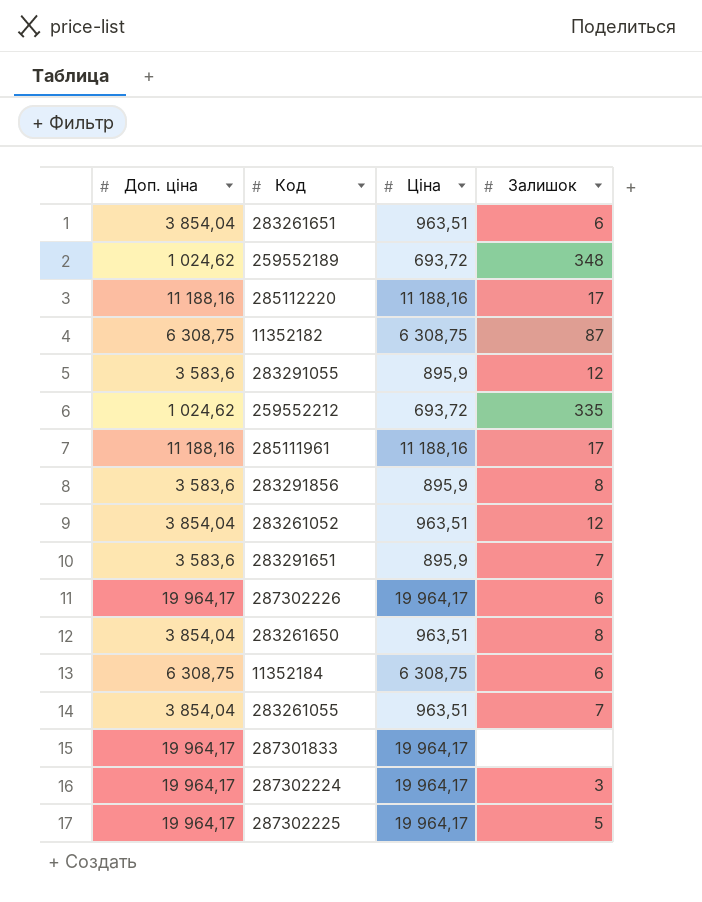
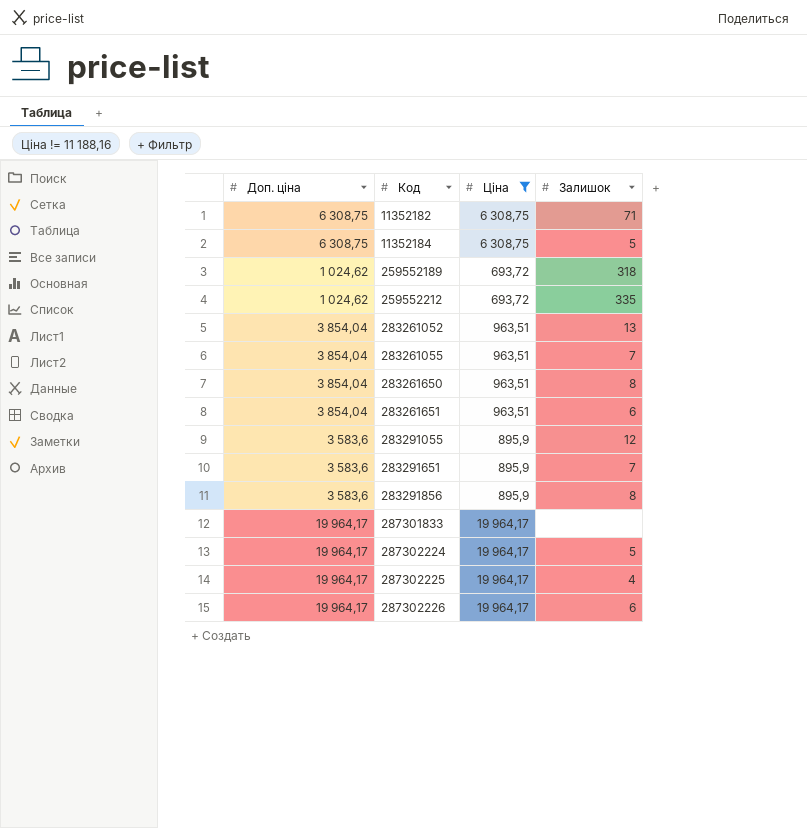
filter: none -> Ціна != 11 188,16
row order: none -> Код ascending
11352182 | Залишок: 87 -> 71
11352184 | Залишок: 6 -> 5
259552189 | Залишок: 348 -> 318
283261052 | Залишок: 12 -> 13
287302224 | Залишок: 3 -> 5
287302225 | Залишок: 5 -> 4

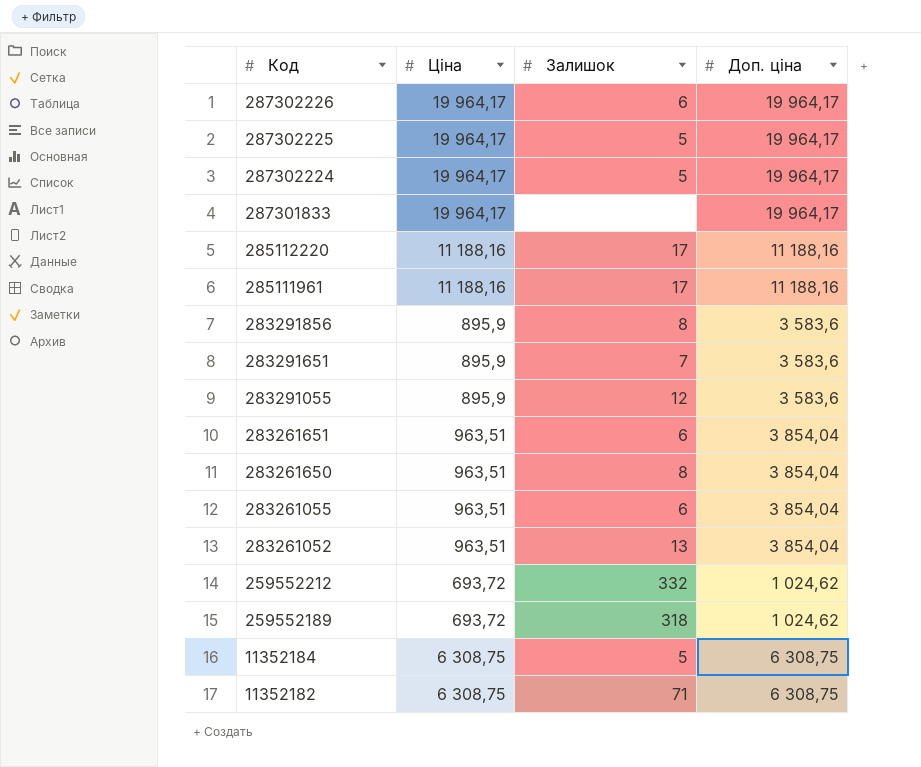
filter: Ціна != 11 188,16 -> none
row order: Код ascending -> Код descending
column Доп. ціна | position: 1 -> 4
287302225 | Залишок: 4 -> 5
283261055 | Залишок: 7 -> 6
259552212 | Залишок: 335 -> 332

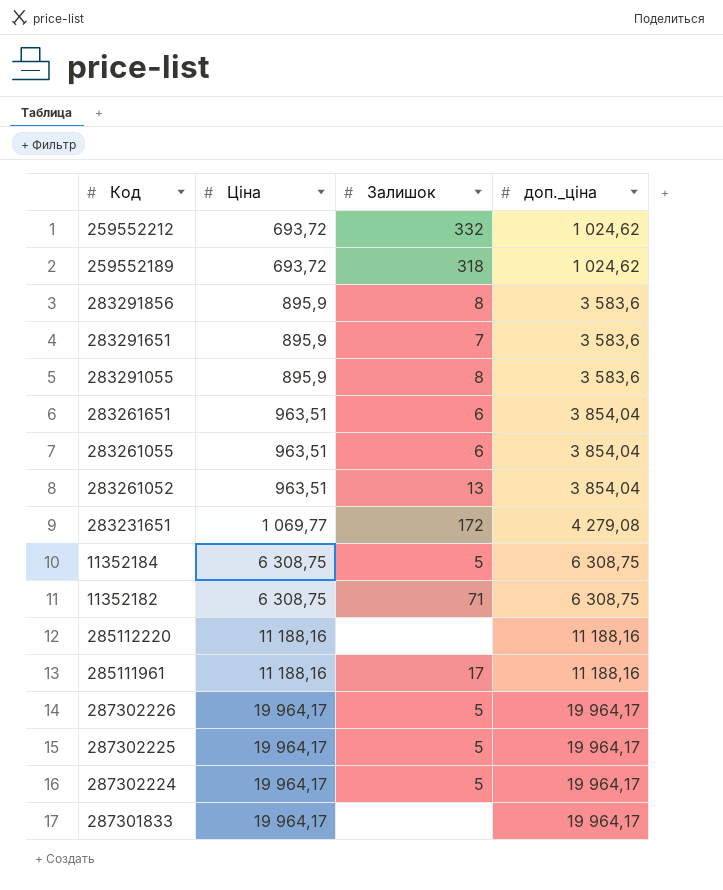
row order: Код descending -> Ціна ascending
column name: Доп. ціна -> доп._ціна
row 283261650: 963,51 | 8 | 3 854,04 -> none
283291055 | Залишок: 12 -> 8
row 283231651: none -> 1 069,77 | 172 | 4 279,08
285112220 | Залишок: 17 -> none
287302226 | Залишок: 6 -> 5

